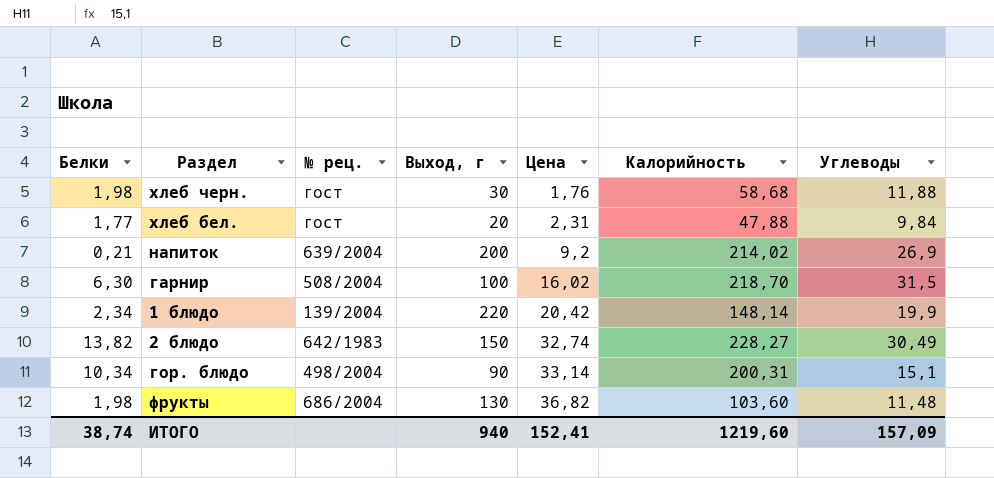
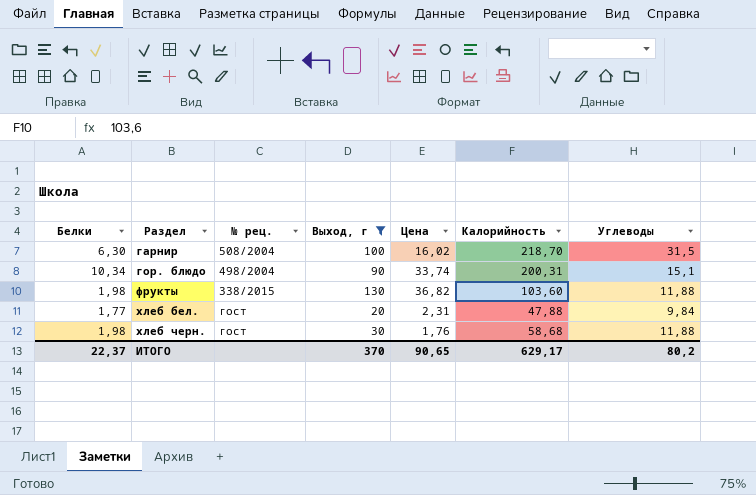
filter: none -> Выход, г <= 130
row order: Цена ascending -> Раздел ascending
гор. блюдо | Цена: 33,14 -> 33,74
фрукты | № рец.: 686/2004 -> 338/2015
фрукты | Углеводы: 11,48 -> 11,88
ИТОГО | Белки: 38,74 -> 22,37
ИТОГО | Выход, г: 940 -> 370
ИТОГО | Цена: 152,41 -> 90,65
ИТОГО | Калорийность: 1219,60 -> 629,17
ИТОГО | Углеводы: 157,09 -> 80,2

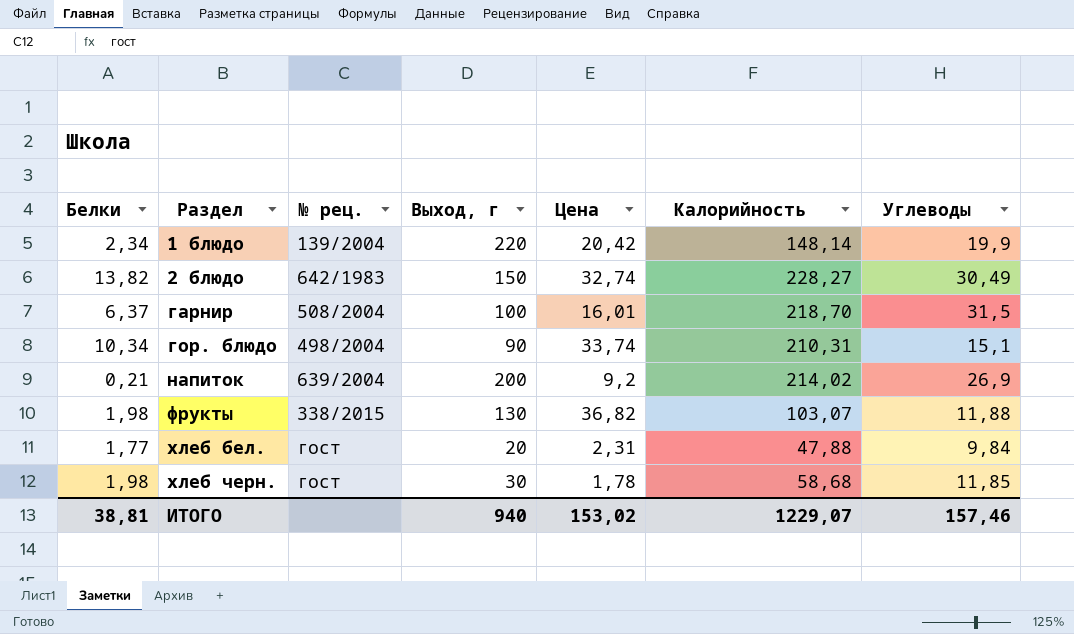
filter: Выход, г <= 130 -> none
гарнир | Белки: 6,30 -> 6,37
гарнир | Цена: 16,02 -> 16,01
гор. блюдо | Калорийность: 200,31 -> 210,31
фрукты | Калорийность: 103,60 -> 103,07
хлеб черн. | Цена: 1,76 -> 1,78
хлеб черн. | Углеводы: 11,88 -> 11,85
ИТОГО | Белки: 22,37 -> 38,81
ИТОГО | Выход, г: 370 -> 940
ИТОГО | Цена: 90,65 -> 153,02
ИТОГО | Калорийность: 629,17 -> 1229,07
ИТОГО | Углеводы: 80,2 -> 157,46

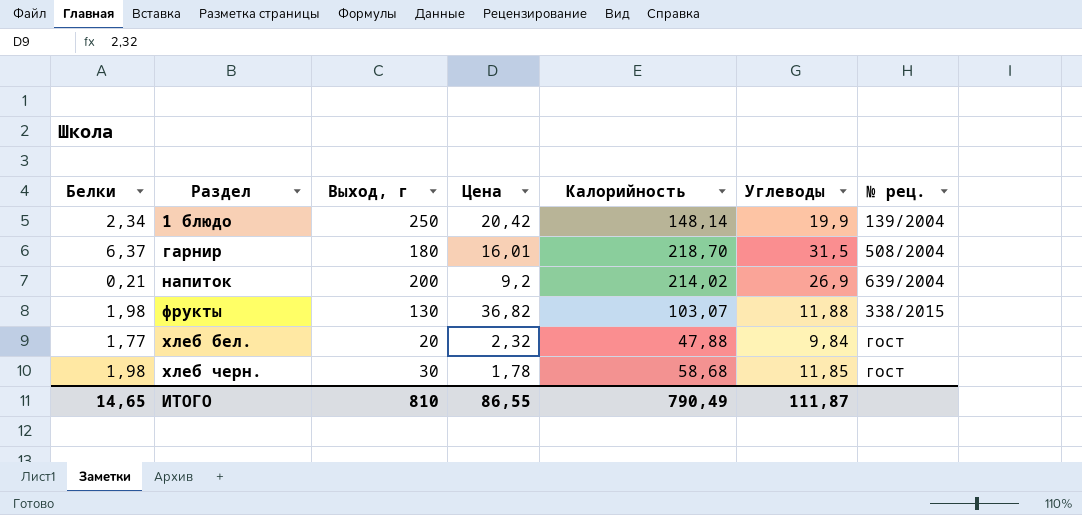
column № рец. | position: 3 -> 7
row 2 блюдо: 13,82 | 642/1983 | 150 | 32,74 | 228,27 | 30,49 -> none
row гор. блюдо: 10,34 | 498/2004 | 90 | 33,74 | 210,31 | 15,1 -> none
1 блюдо | Выход, г: 220 -> 250
гарнир | Выход, г: 100 -> 180
хлеб бел. | Цена: 2,31 -> 2,32
ИТОГО | Белки: 38,81 -> 14,65
ИТОГО | Выход, г: 940 -> 810
ИТОГО | Цена: 153,02 -> 86,55
ИТОГО | Калорийность: 1229,07 -> 790,49
ИТОГО | Углеводы: 157,46 -> 111,87

